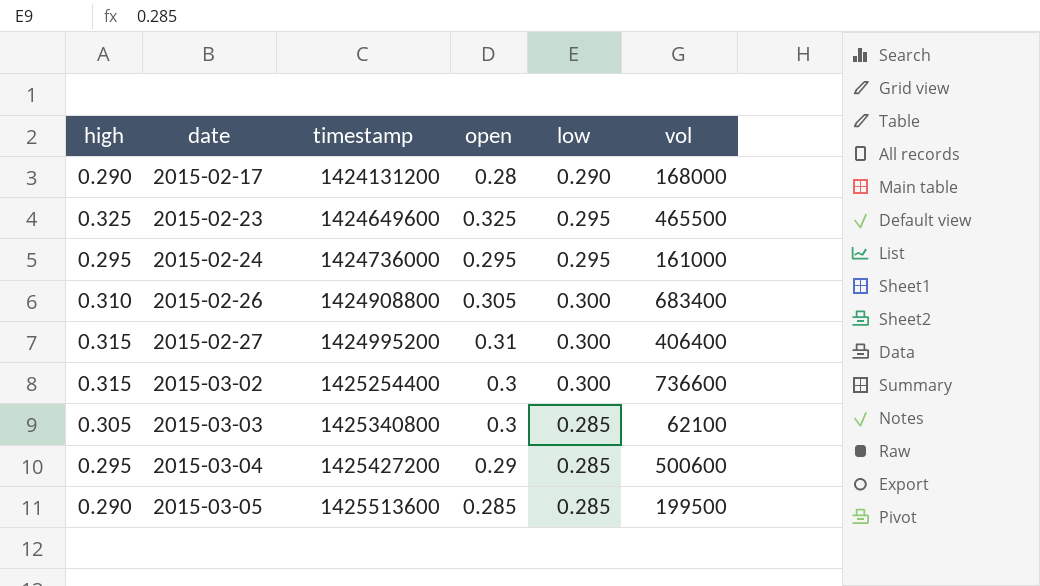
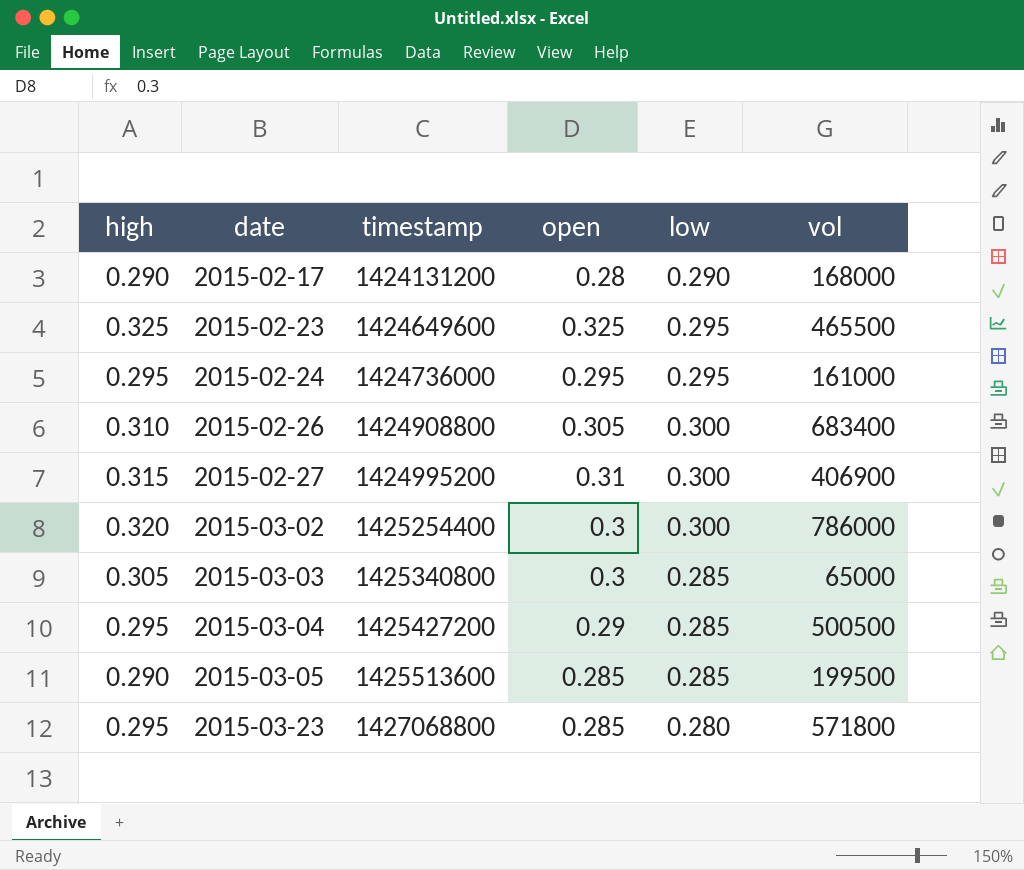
2015-02-27 | vol: 406400 -> 406900
2015-03-02 | high: 0.315 -> 0.320
2015-03-02 | vol: 736600 -> 786000
2015-03-03 | vol: 62100 -> 65000
2015-03-04 | vol: 500600 -> 500500
row 2015-03-23: none -> 0.295 | 1427068800 | 0.285 | 0.280 | 571800

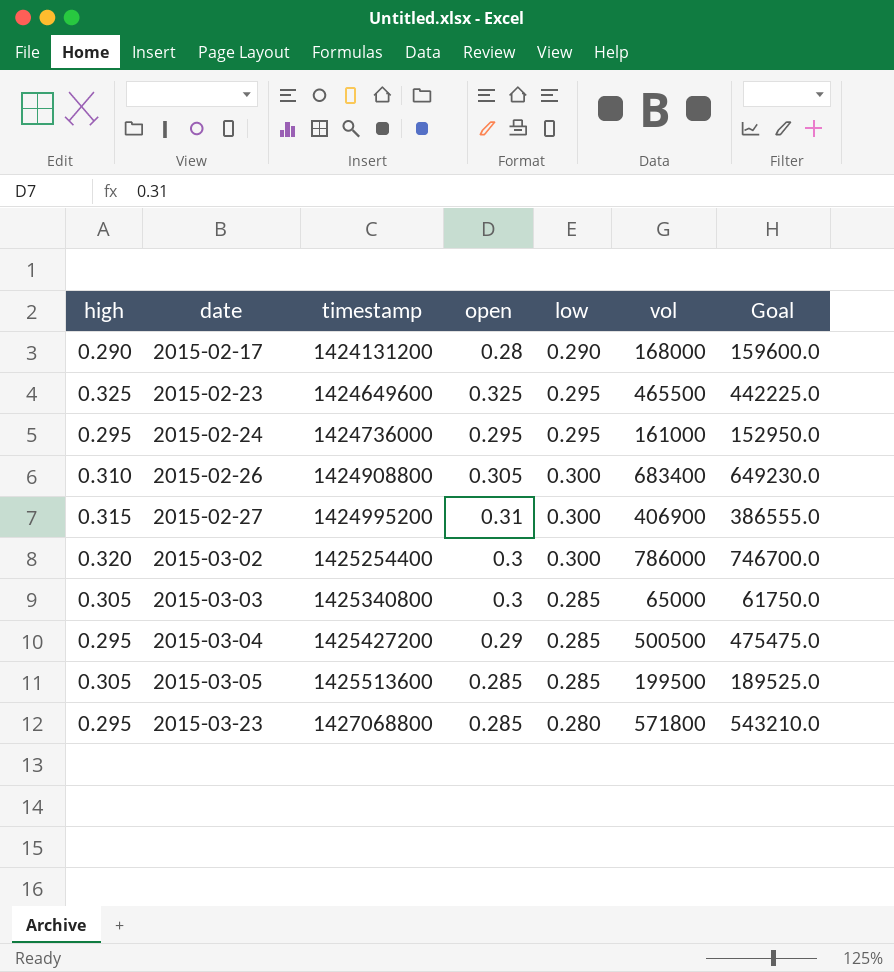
column Goal | formula: none -> [vol] * 0.95
2015-03-05 | high: 0.290 -> 0.305

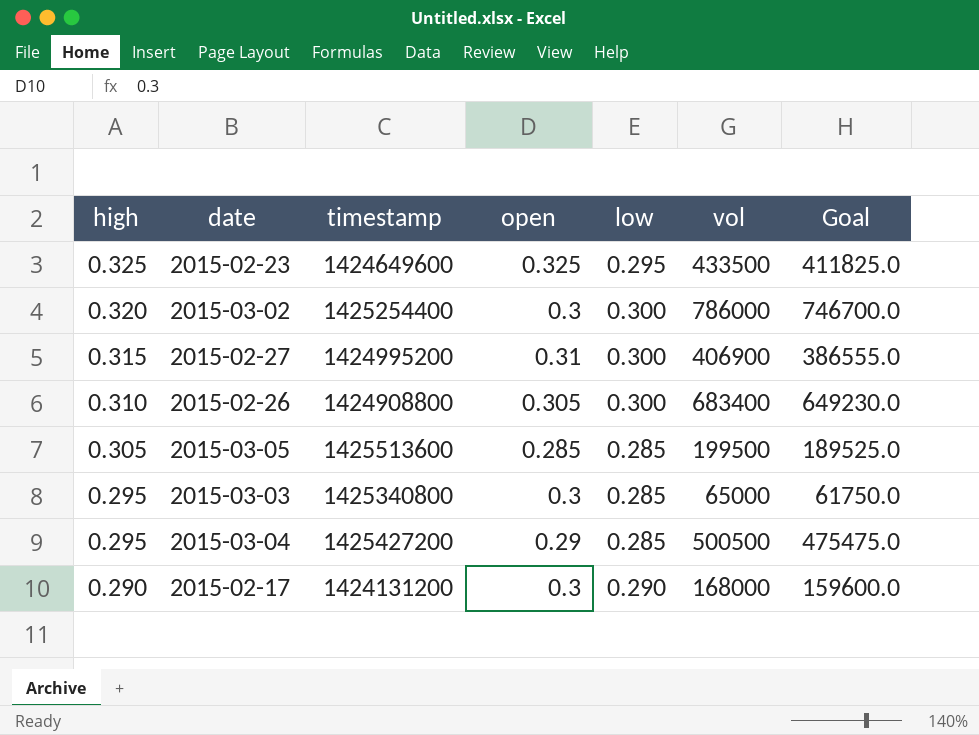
row order: date ascending -> high descending
row 2015-02-24: 0.295 | 1424736000 | 0.295 | 0.295 | 161000 | 152950.0 -> none
row 2015-03-23: 0.295 | 1427068800 | 0.285 | 0.280 | 571800 | 543210.0 -> none
2015-02-23 | vol: 465500 -> 433500
2015-02-23 | Goal: 442225.0 -> 411825.0
2015-03-03 | high: 0.305 -> 0.295
2015-02-17 | open: 0.28 -> 0.3

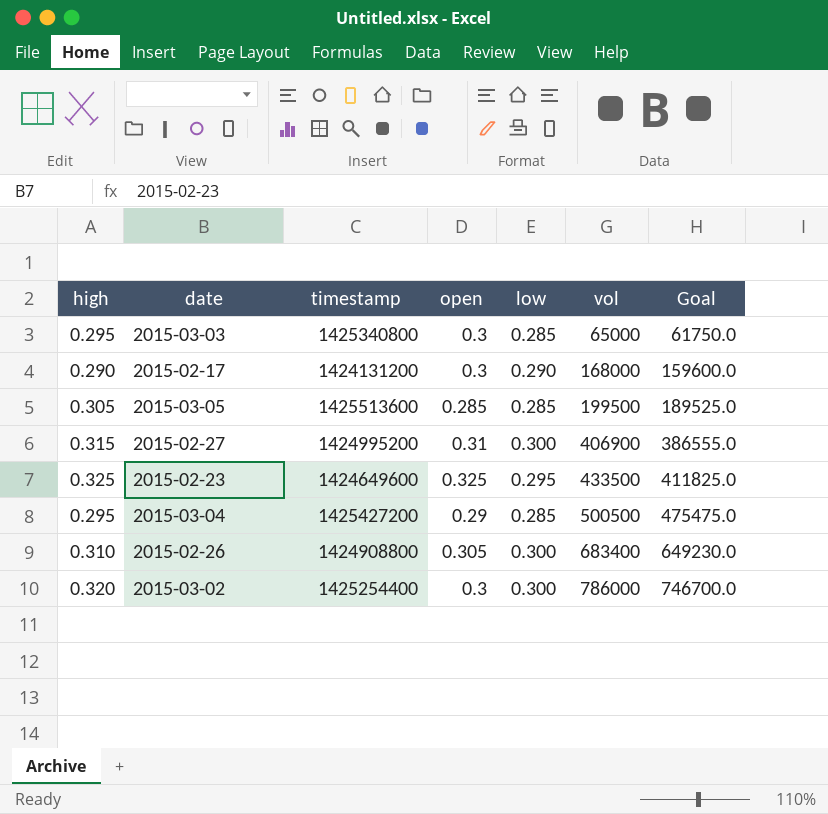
row order: high descending -> vol ascending

